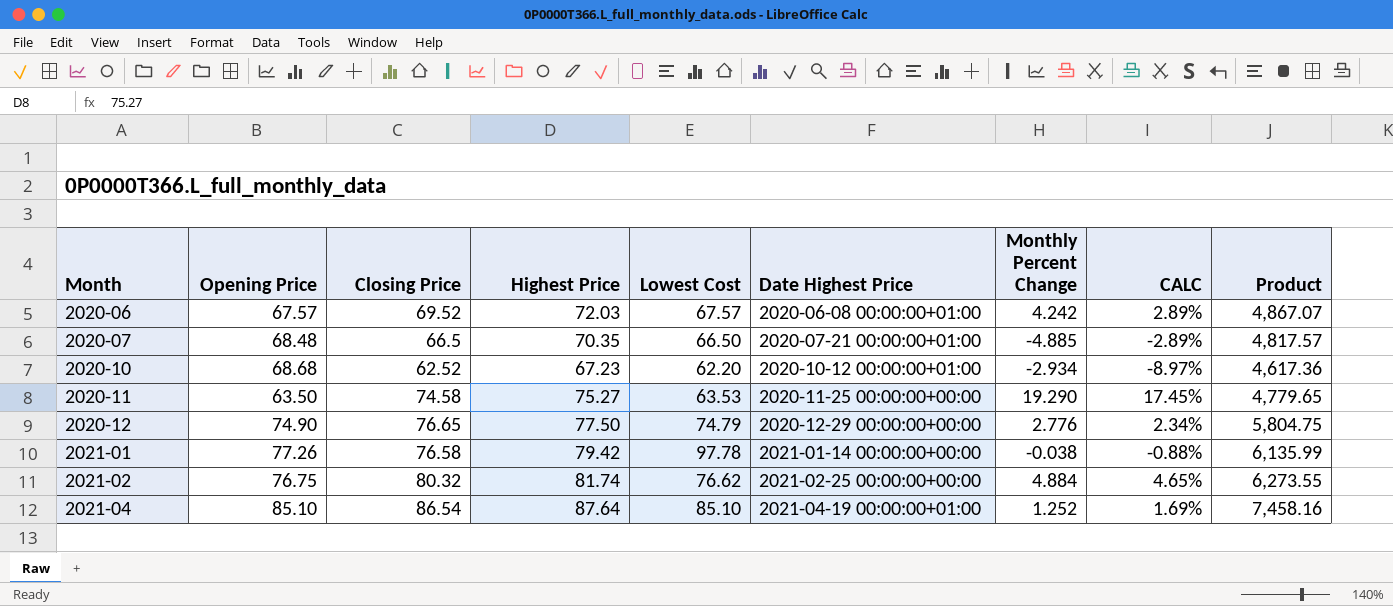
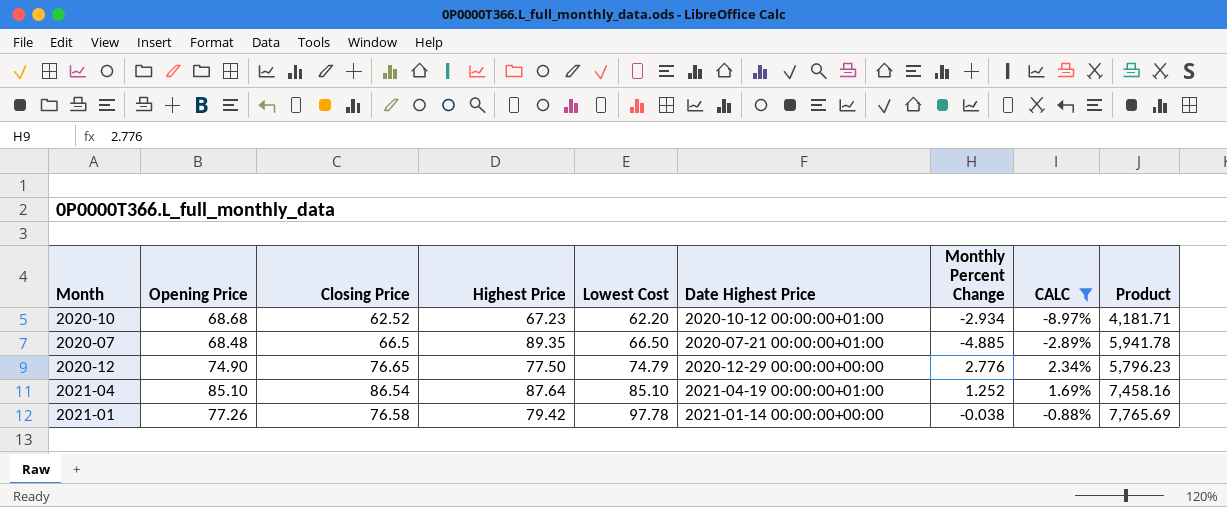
filter: none -> CALC <= 2.34%
row order: Month ascending -> Lowest Cost ascending
column Product | formula: [Opening Price] * [Highest Price] -> [Highest Price] * [Lowest Cost]
2020-07 | Highest Price: 70.35 -> 89.35

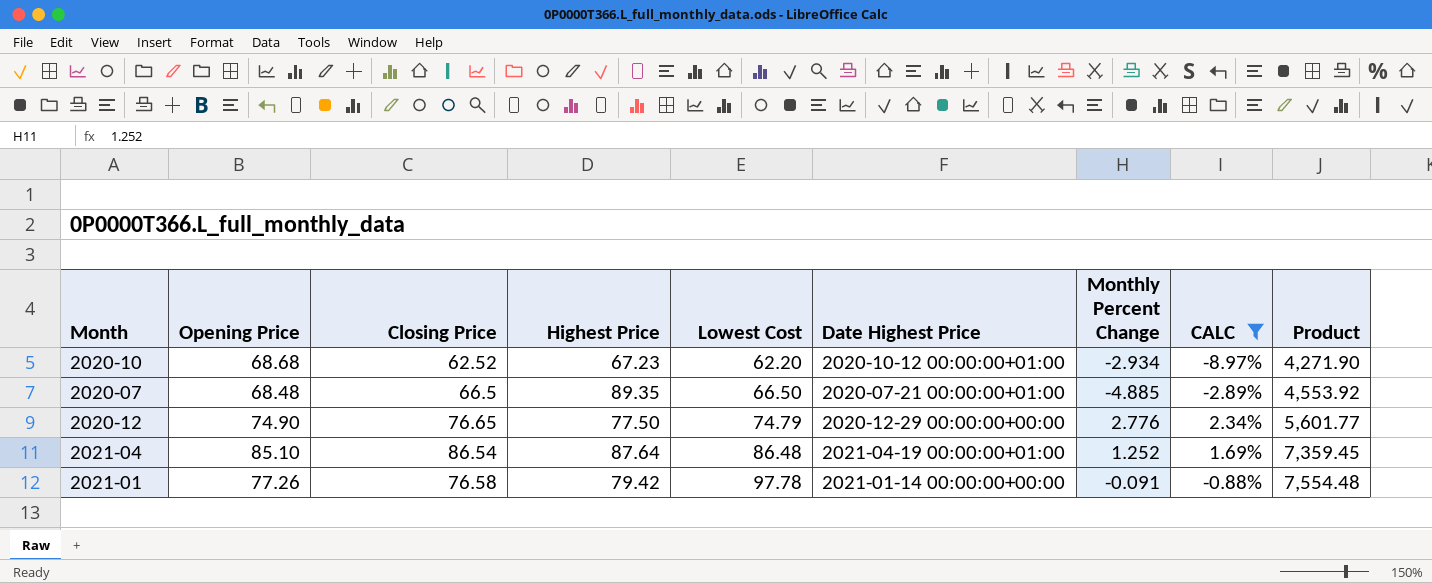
column Product | formula: [Highest Price] * [Lowest Cost] -> [Opening Price] * [Lowest Cost]
2021-04 | Lowest Cost: 85.10 -> 86.48
2021-01 | Monthly Percent Change: -0.038 -> -0.091

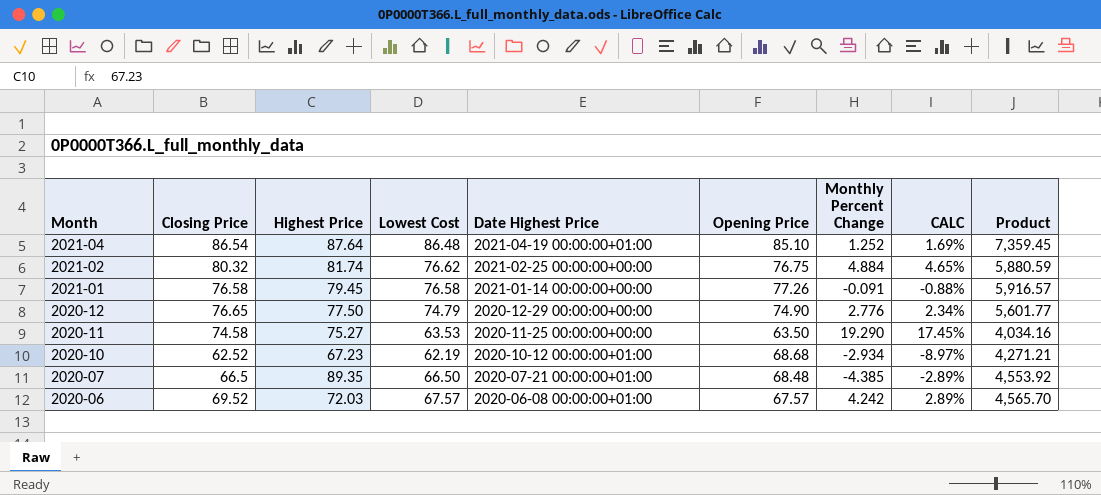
filter: CALC <= 2.34% -> none
row order: Lowest Cost ascending -> Month descending
column Opening Price | position: 2 -> 6
2021-01 | Highest Price: 79.42 -> 79.45
2021-01 | Lowest Cost: 97.78 -> 76.58
2021-01 | Product: 7,554.48 -> 5,916.57
2020-10 | Lowest Cost: 62.20 -> 62.19
2020-10 | Product: 4,271.90 -> 4,271.21
2020-07 | Monthly Percent Change: -4.885 -> -4.385

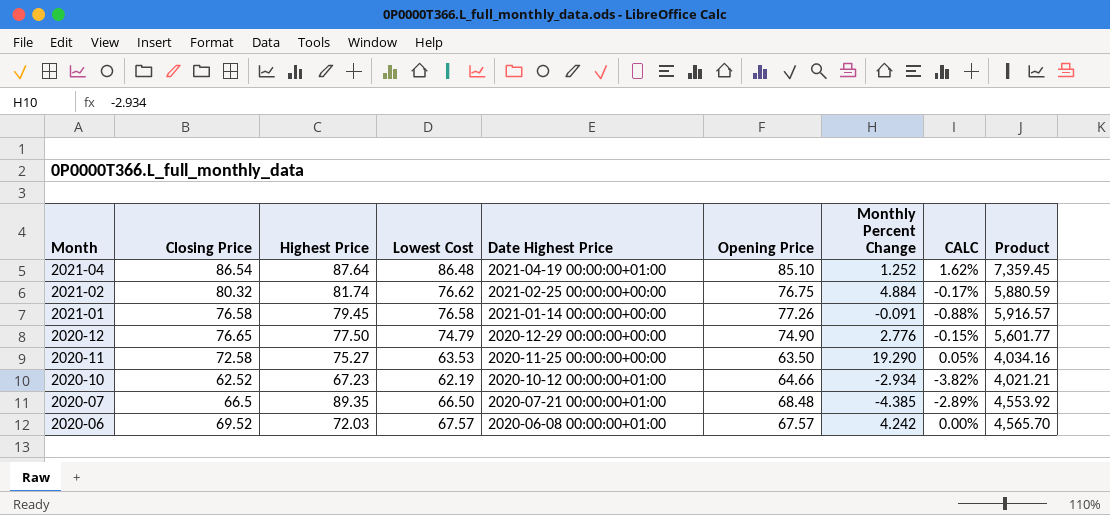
column CALC | formula: ([Closing Price] - [Opening Price]) / [Opening Price] -> ([Lowest Cost] - [Opening Price]) / [Opening Price]
2020-11 | Closing Price: 74.58 -> 72.58
2020-10 | Opening Price: 68.68 -> 64.66
2020-10 | Product: 4,271.21 -> 4,021.21

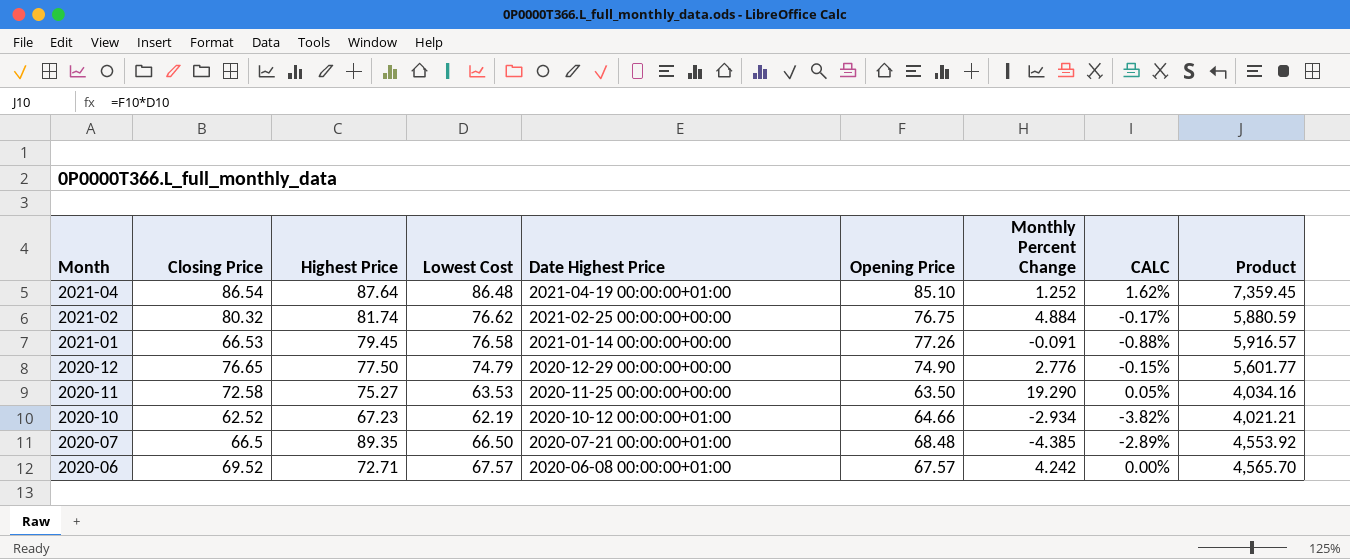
2021-01 | Closing Price: 76.58 -> 66.53
2020-06 | Highest Price: 72.03 -> 72.71

